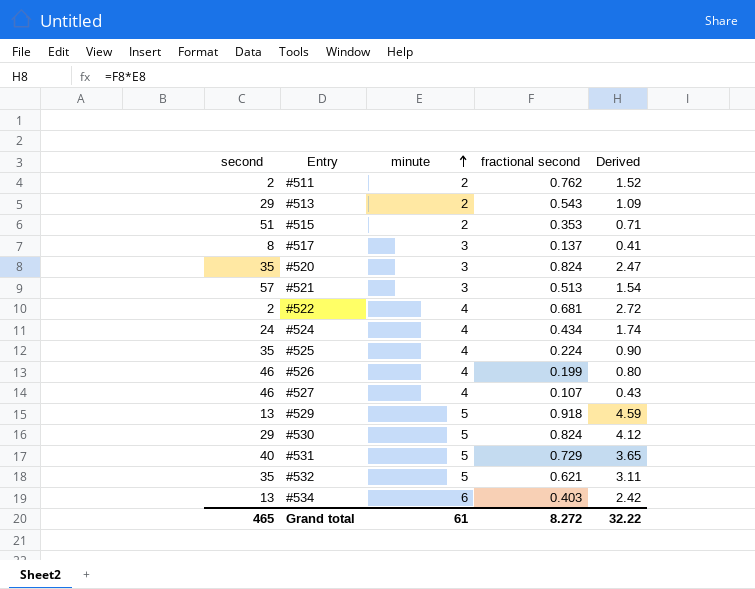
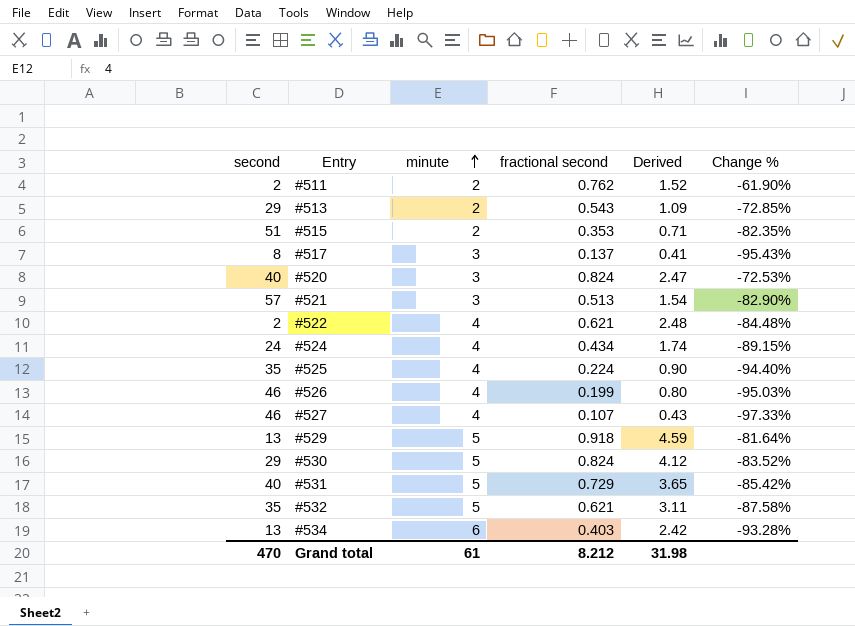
column Change % | formula: none -> ([fractional second] - [minute]) / [minute]
#520 | second: 35 -> 40
#522 | fractional second: 0.681 -> 0.621
#522 | Derived: 2.72 -> 2.48
Grand total | second: 465 -> 470
Grand total | fractional second: 8.272 -> 8.212
Grand total | Derived: 32.22 -> 31.98

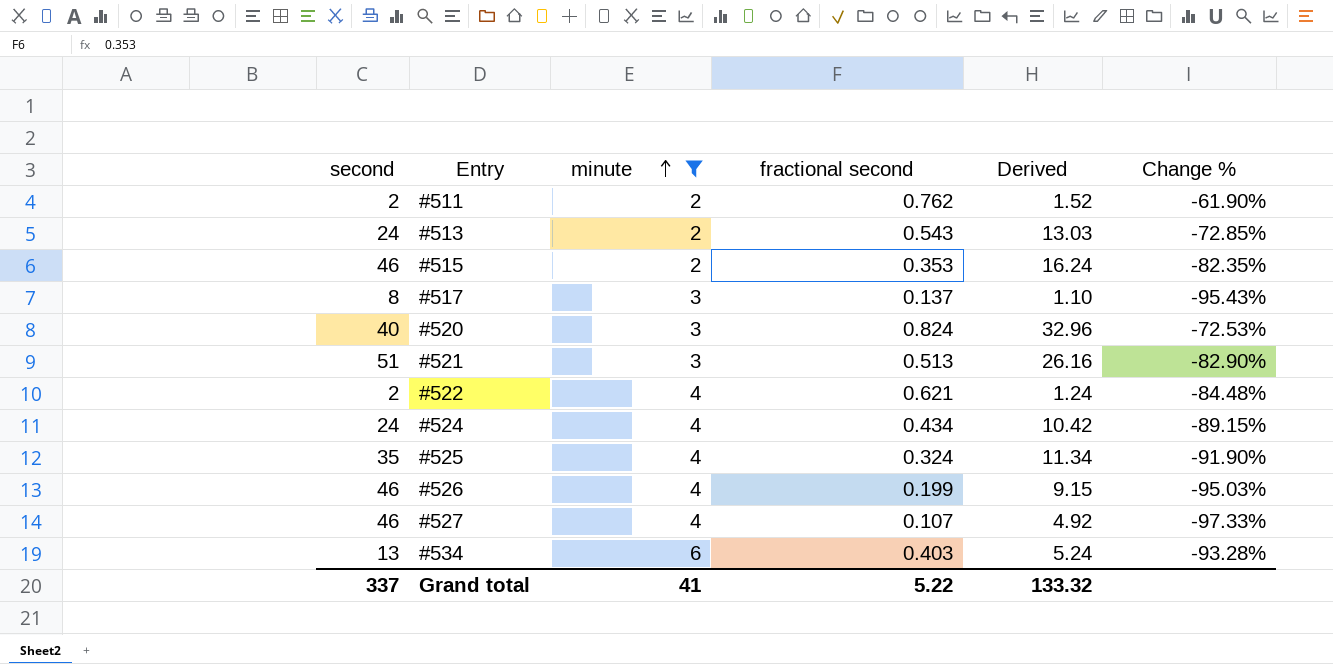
filter: none -> minute != 5
column Derived | formula: [minute] * [fractional second] -> [second] * [fractional second]
#513 | second: 29 -> 24
#515 | second: 51 -> 46
#521 | second: 57 -> 51
#525 | fractional second: 0.224 -> 0.324
#525 | Change %: -94.40% -> -91.90%
Grand total | second: 470 -> 337
Grand total | minute: 61 -> 41
Grand total | fractional second: 8.212 -> 5.22
Grand total | Derived: 31.98 -> 133.32

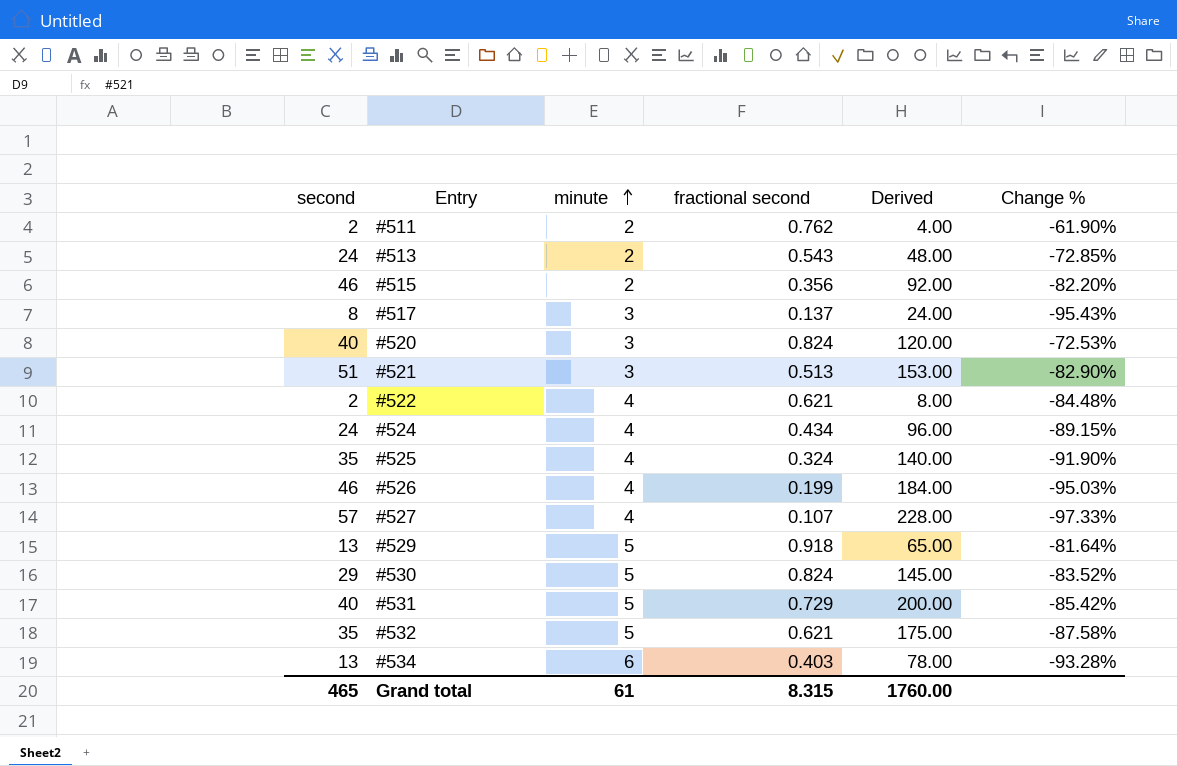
filter: minute != 5 -> none
column Derived | formula: [second] * [fractional second] -> [second] * [minute]
#515 | fractional second: 0.353 -> 0.356
#515 | Change %: -82.35% -> -82.20%
#527 | second: 46 -> 57
Grand total | second: 337 -> 465
Grand total | minute: 41 -> 61
Grand total | fractional second: 5.22 -> 8.315
Grand total | Derived: 133.32 -> 1760.00

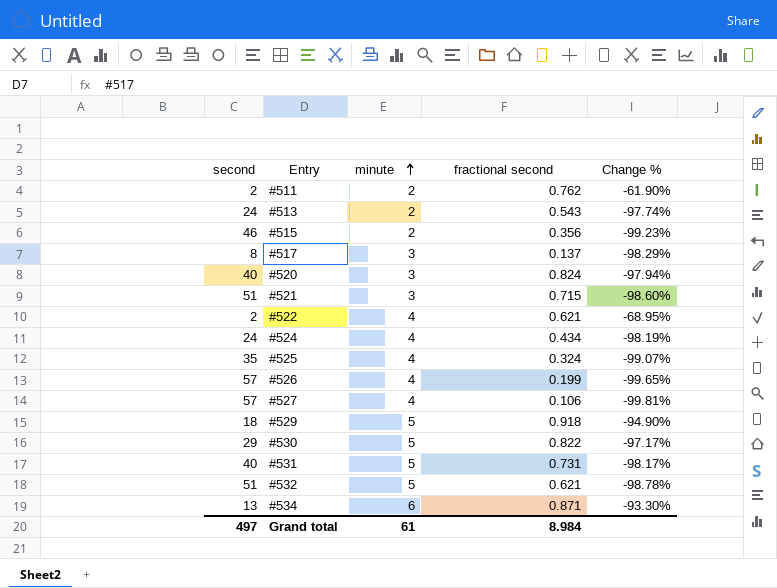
column Derived | formula: [second] * [minute] -> none
column Change % | formula: ([fractional second] - [minute]) / [minute] -> ([fractional second] - [second]) / [second]
#521 | fractional second: 0.513 -> 0.715
#526 | second: 46 -> 57
#527 | fractional second: 0.107 -> 0.106
#529 | second: 13 -> 18
#530 | fractional second: 0.824 -> 0.822
#531 | fractional second: 0.729 -> 0.731
#532 | second: 35 -> 51
#534 | fractional second: 0.403 -> 0.871
Grand total | second: 465 -> 497
Grand total | fractional second: 8.315 -> 8.984

